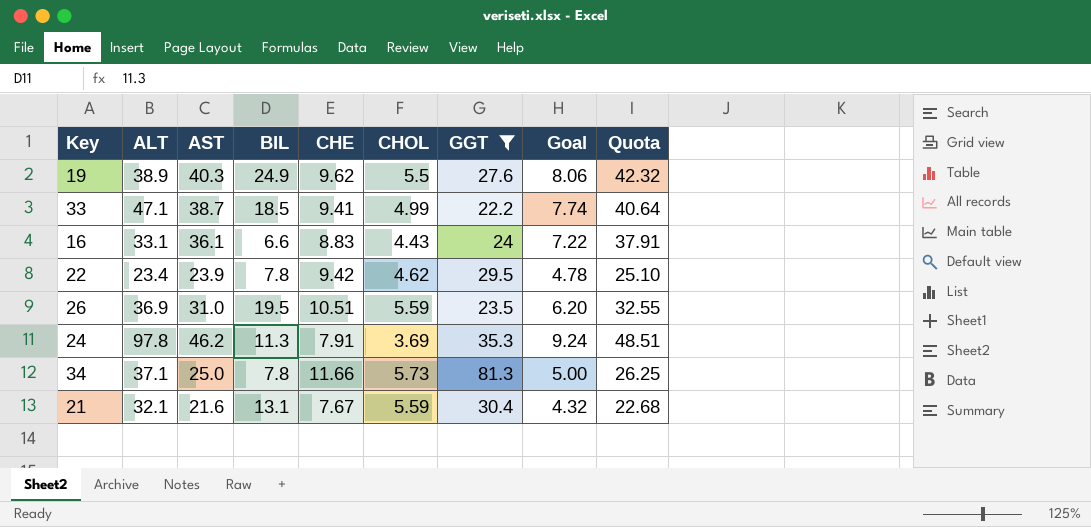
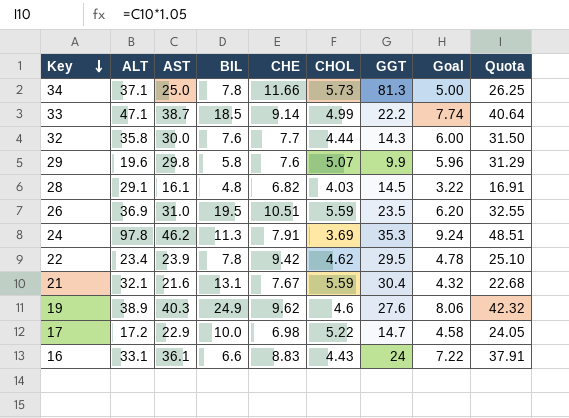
filter: GGT >= 22.2 -> none
row order: none -> Key descending
33 | CHE: 9.41 -> 9.14
19 | CHOL: 5.5 -> 4.6

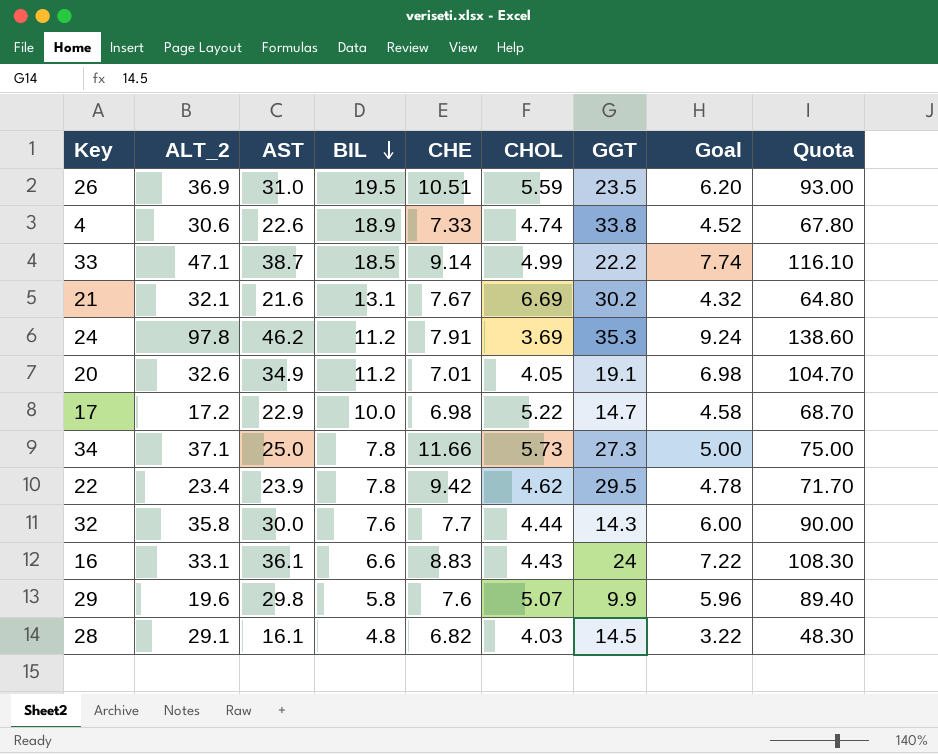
row order: Key descending -> BIL descending
column name: ALT -> ALT_2
column Quota | formula: [AST] * 1.05 -> [AST] * 3
row 19: 38.9 | 40.3 | 24.9 | 9.62 | 4.6 | 27.6 | 8.06 | 42.32 -> none
row 4: none -> 30.6 | 22.6 | 18.9 | 7.33 | 4.74 | 33.8 | 4.52 | 67.80
21 | CHOL: 5.59 -> 6.69
21 | GGT: 30.4 -> 30.2
24 | BIL: 11.3 -> 11.2
row 20: none -> 32.6 | 34.9 | 11.2 | 7.01 | 4.05 | 19.1 | 6.98 | 104.70
34 | GGT: 81.3 -> 27.3

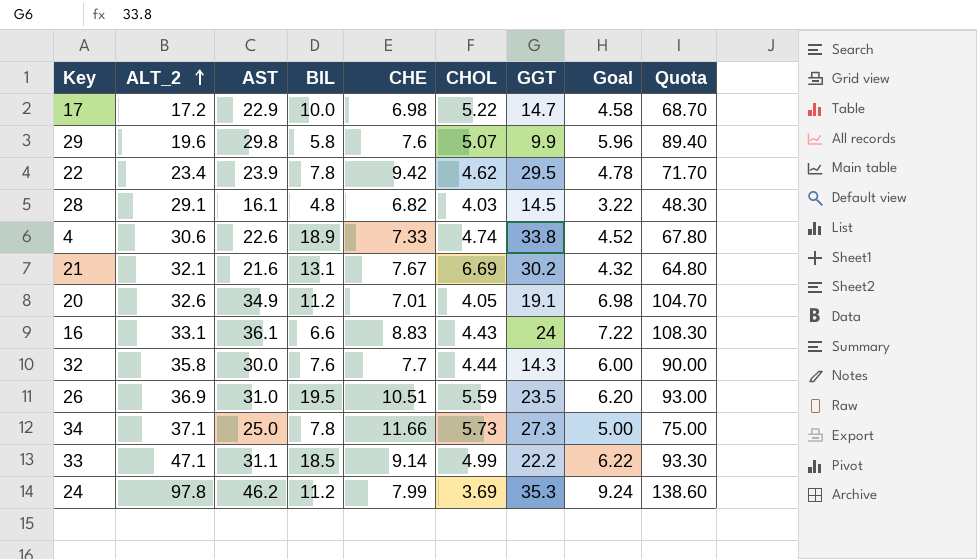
row order: BIL descending -> ALT_2 ascending
33 | AST: 38.7 -> 31.1
33 | Goal: 7.74 -> 6.22
33 | Quota: 116.10 -> 93.30
24 | CHE: 7.91 -> 7.99

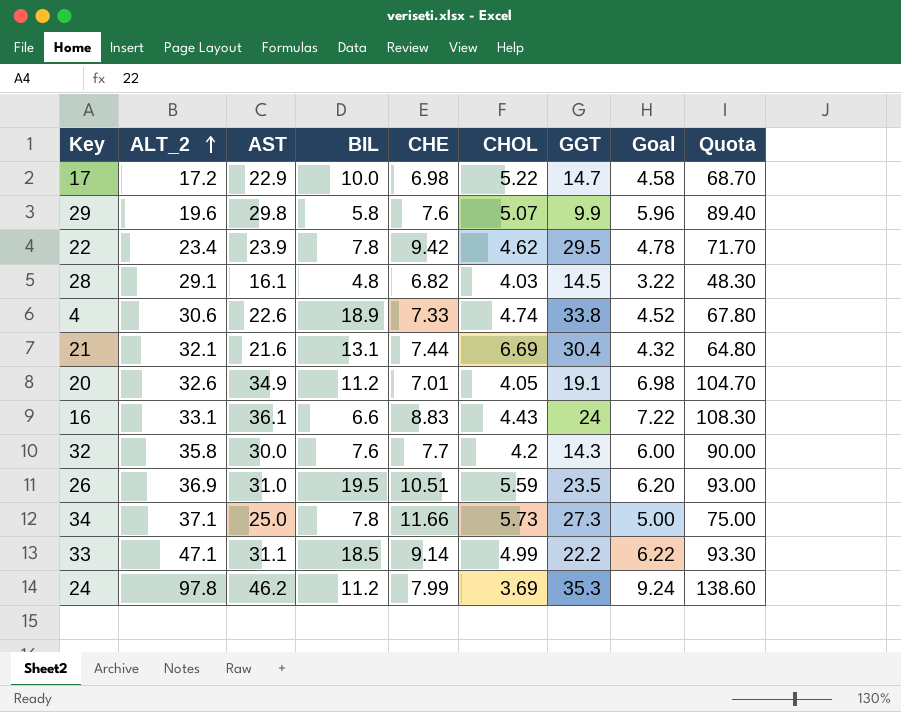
21 | CHE: 7.67 -> 7.44
21 | GGT: 30.2 -> 30.4
32 | CHOL: 4.44 -> 4.2

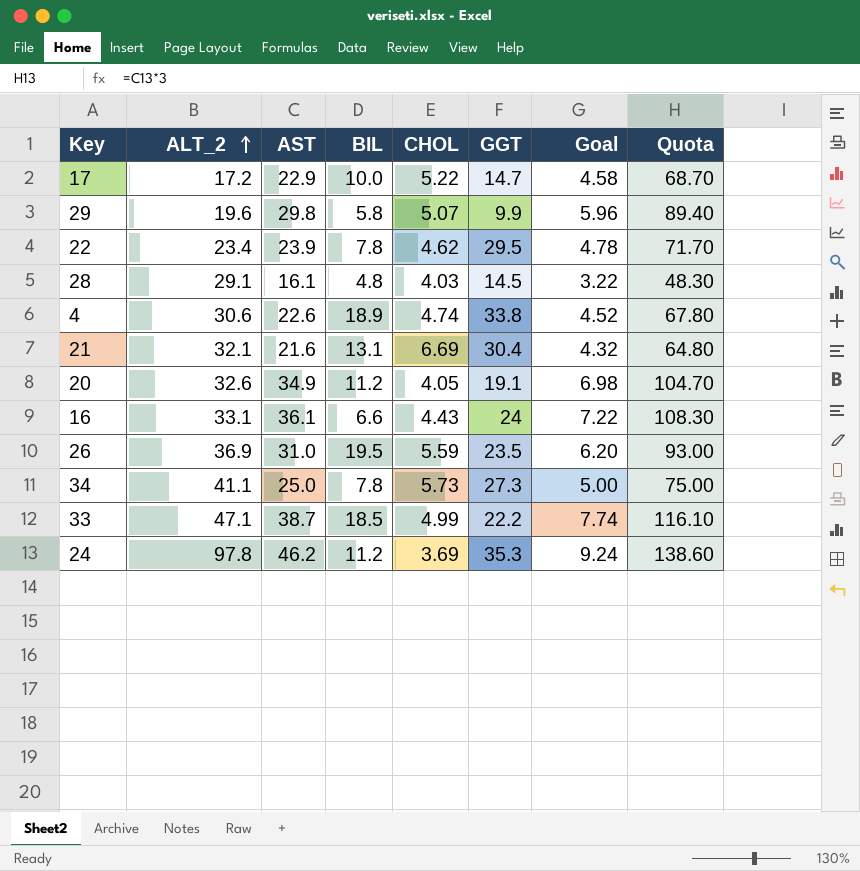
column CHE | position: 5 -> none
row 32: 35.8 | 30.0 | 7.6 | 7.7 | 4.2 | 14.3 | 6.00 | 90.00 -> none
34 | ALT_2: 37.1 -> 41.1
33 | AST: 31.1 -> 38.7
33 | Goal: 6.22 -> 7.74
33 | Quota: 93.30 -> 116.10

